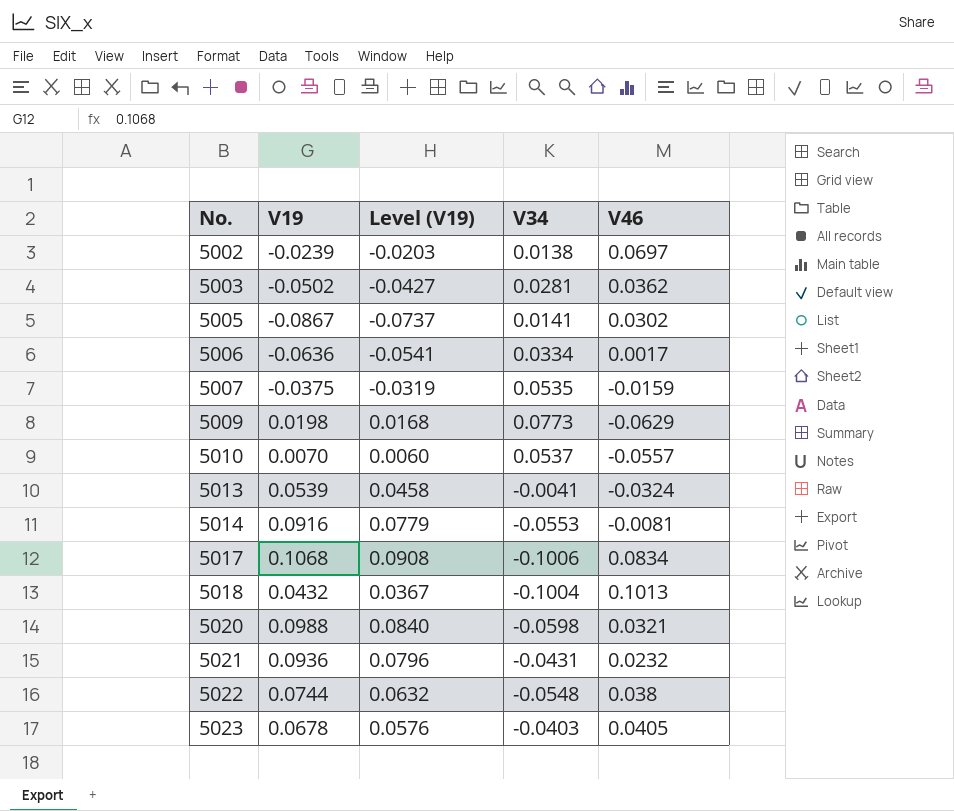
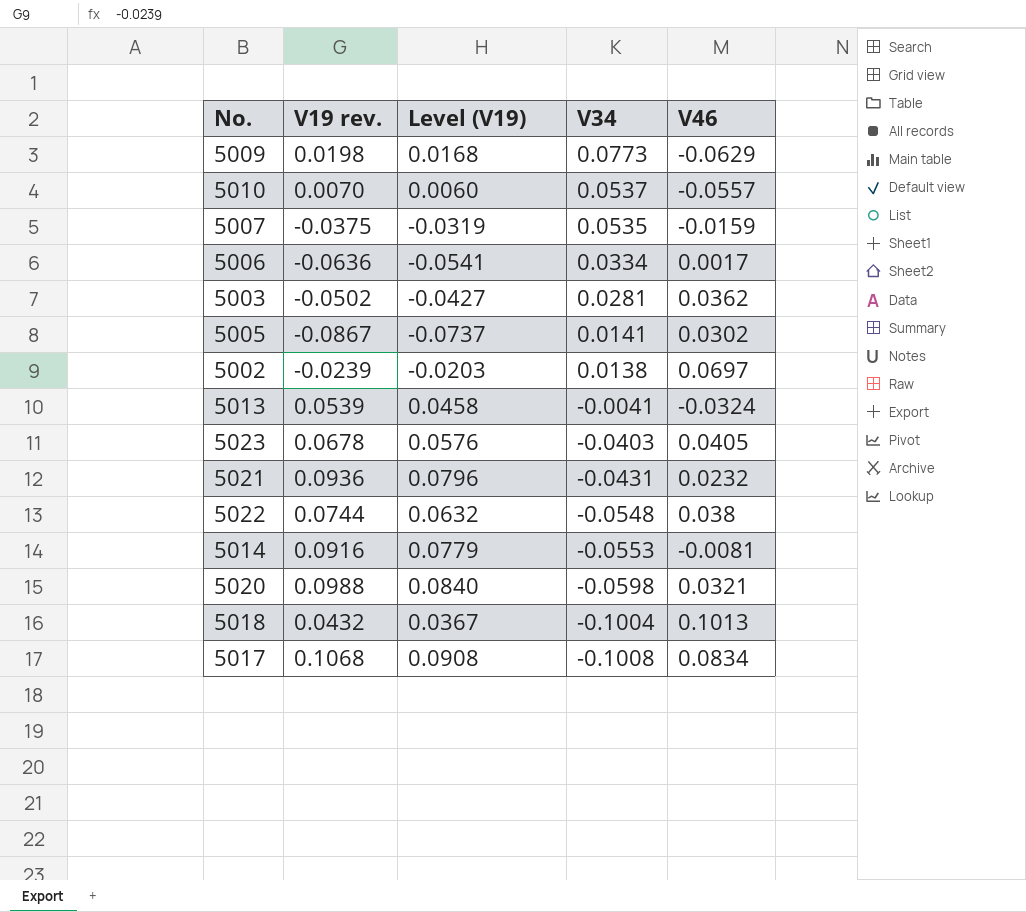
row order: No. ascending -> V34 descending
column name: V19 -> V19 rev.
5017 | V34: -0.1006 -> -0.1008

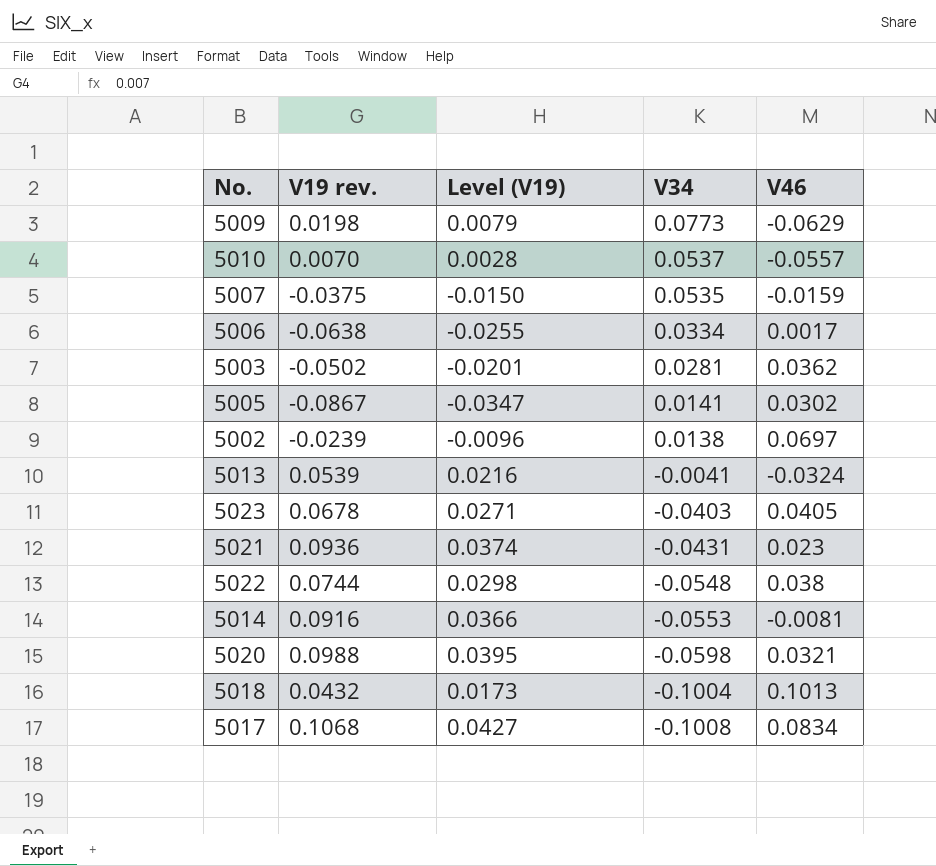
column Level (V19) | formula: [V19 rev.] * 0.85 -> [V19 rev.] * 0.4
5006 | V19 rev.: -0.0636 -> -0.0638
5021 | V46: 0.0232 -> 0.023

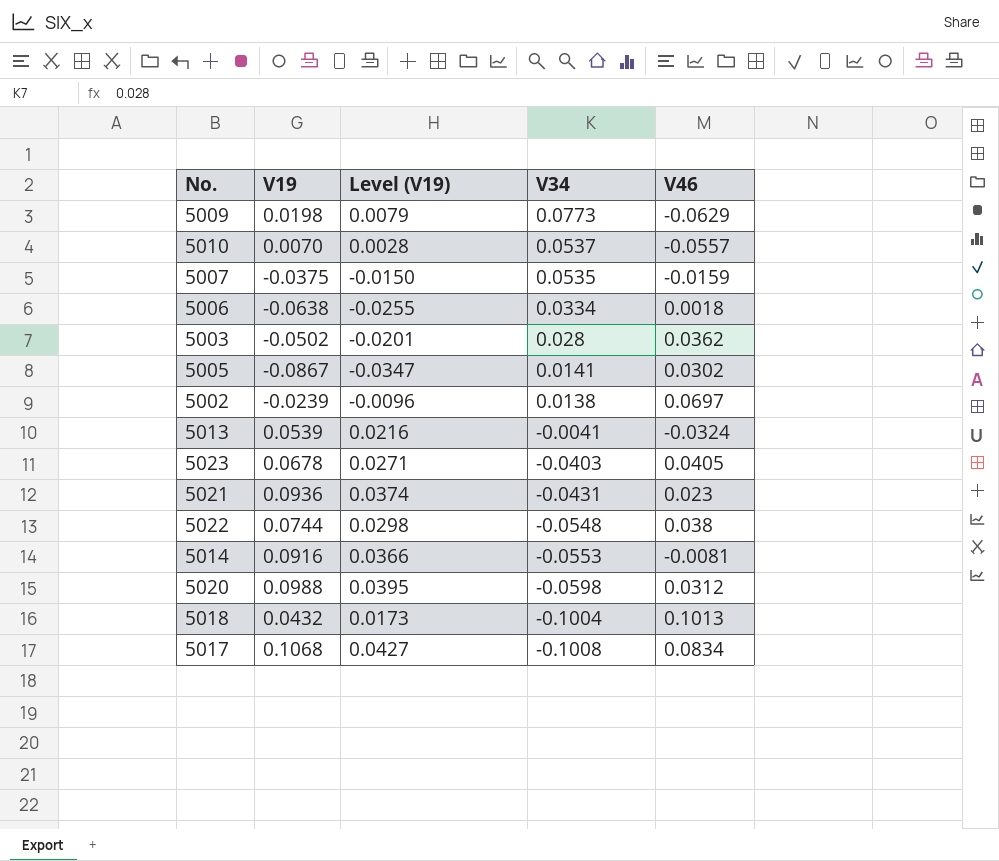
column name: V19 rev. -> V19
5006 | V46: 0.0017 -> 0.0018
5003 | V34: 0.0281 -> 0.028
5020 | V46: 0.0321 -> 0.0312

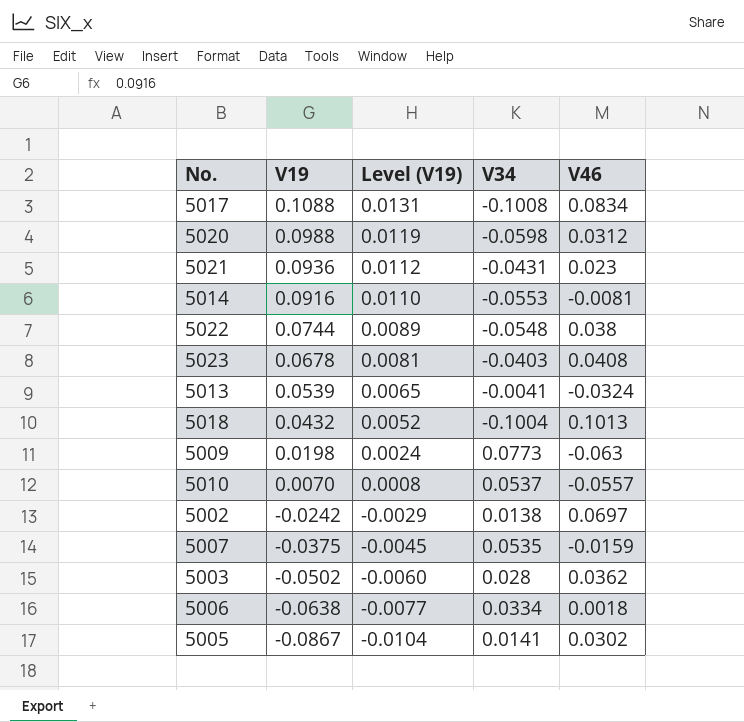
row order: V34 descending -> V19 descending
column Level (V19) | formula: [V19] * 0.4 -> [V19] * 0.12
5017 | V19: 0.1068 -> 0.1088
5023 | V46: 0.0405 -> 0.0408
5009 | V46: -0.0629 -> -0.063
5002 | V19: -0.0239 -> -0.0242

